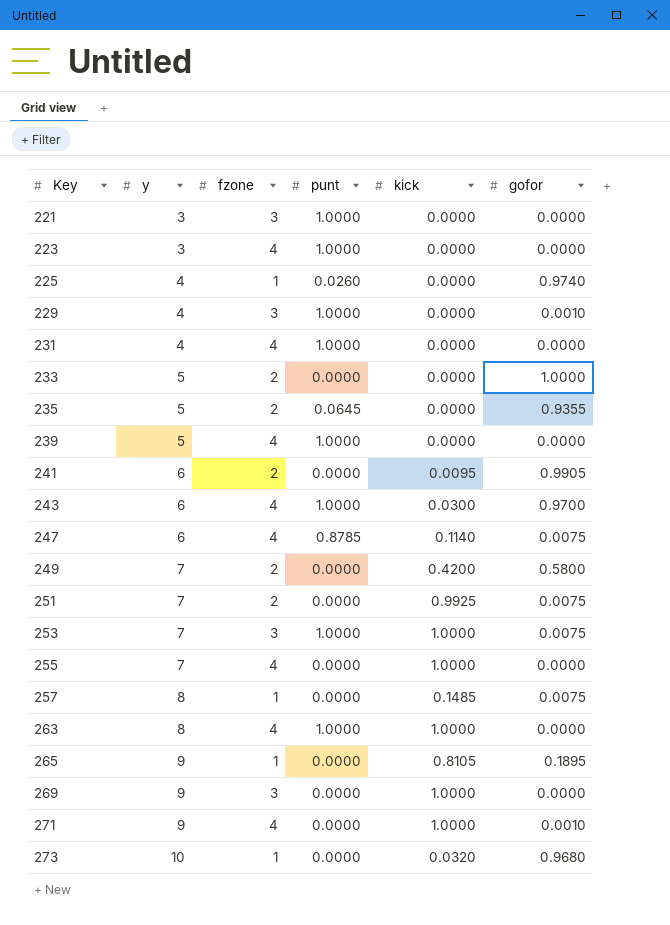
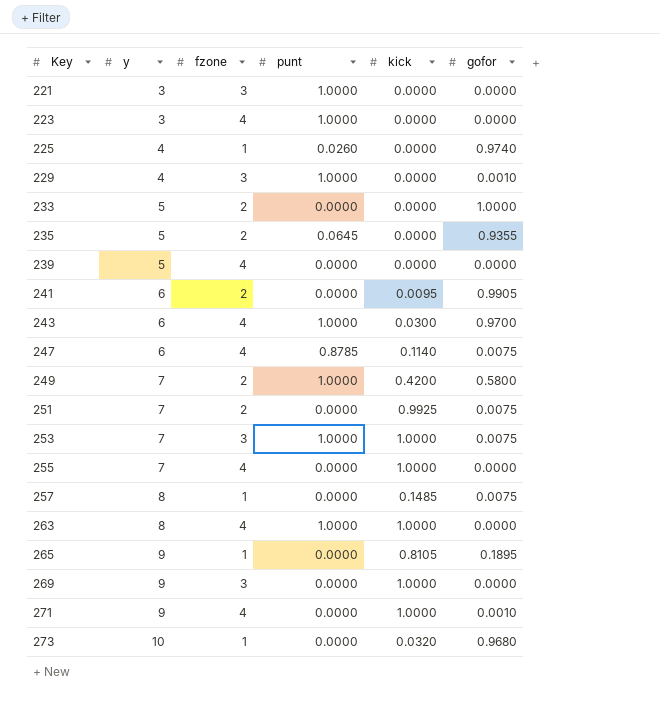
row 231: 4 | 4 | 1.0000 | 0.0000 | 0.0000 -> none
239 | punt: 1.0000 -> 0.0000
249 | punt: 0.0000 -> 1.0000

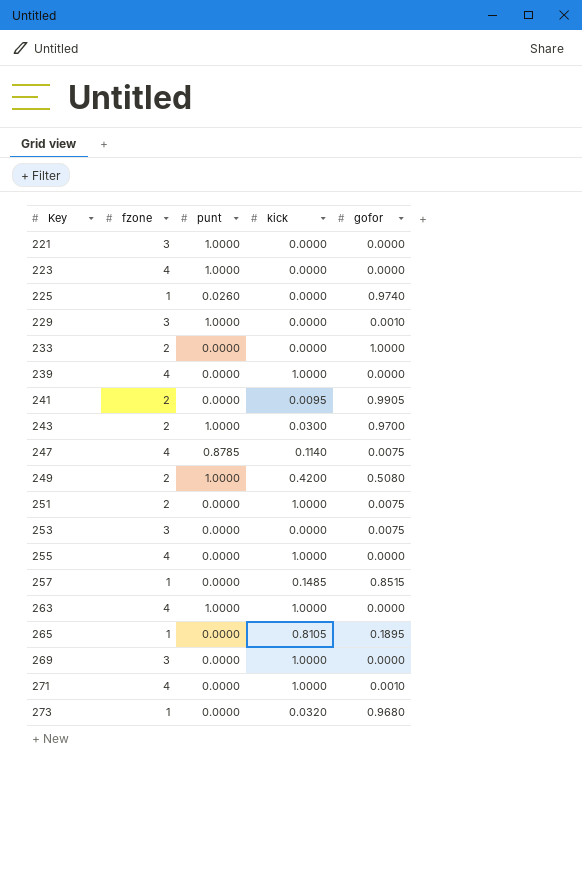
column y | position: 2 -> none
row 235: 5 | 2 | 0.0645 | 0.0000 | 0.9355 -> none
239 | kick: 0.0000 -> 1.0000
243 | fzone: 4 -> 2
249 | gofor: 0.5800 -> 0.5080
251 | kick: 0.9925 -> 1.0000
253 | punt: 1.0000 -> 0.0000
253 | kick: 1.0000 -> 0.0000
257 | gofor: 0.0075 -> 0.8515

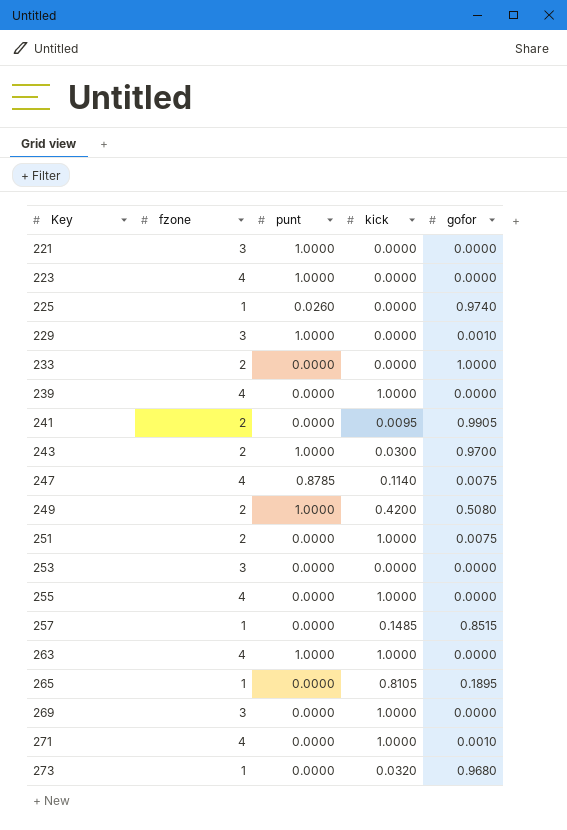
253 | gofor: 0.0075 -> 0.0000

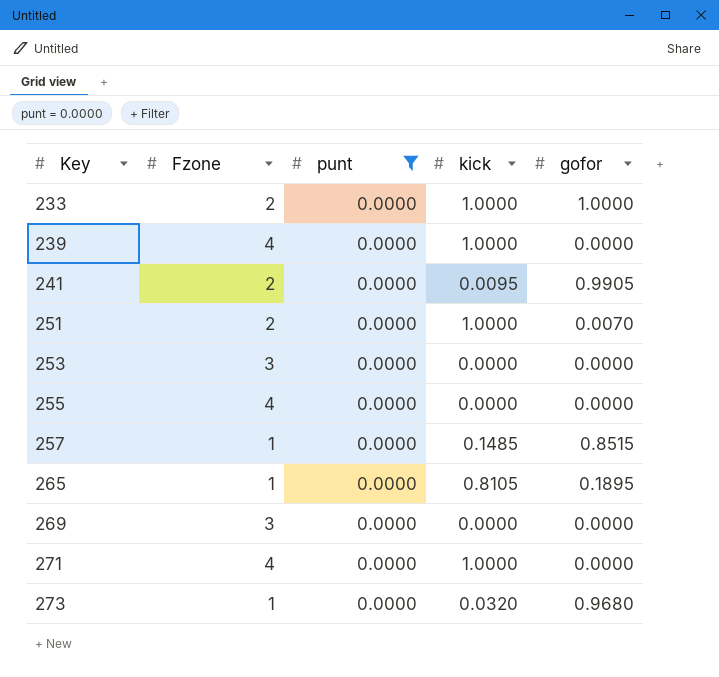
filter: none -> punt = 0.0000
column name: fzone -> Fzone
233 | kick: 0.0000 -> 1.0000
251 | gofor: 0.0075 -> 0.0070
255 | kick: 1.0000 -> 0.0000
269 | kick: 1.0000 -> 0.0000
271 | gofor: 0.0010 -> 0.0000

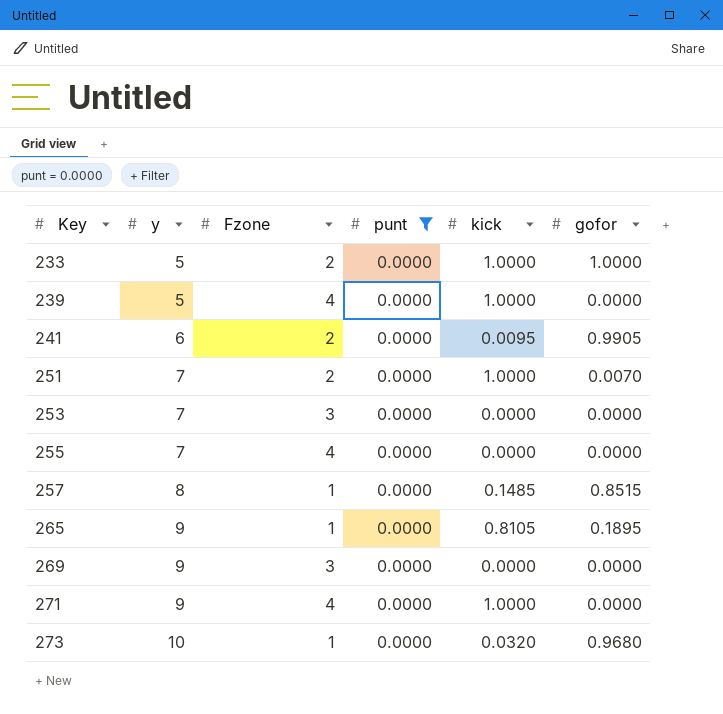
column y | position: none -> 2

